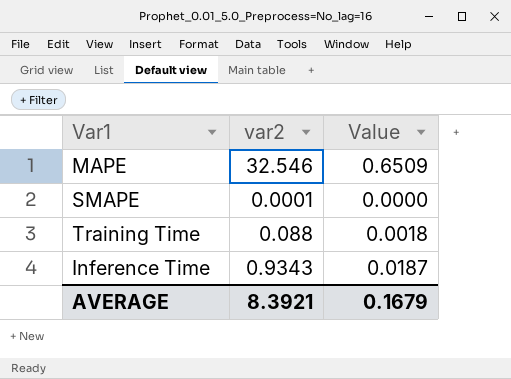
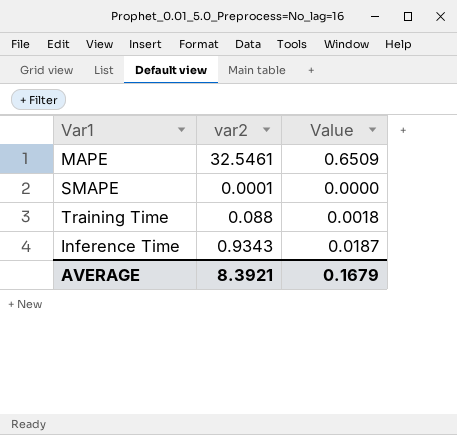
MAPE | var2: 32.546 -> 32.5461

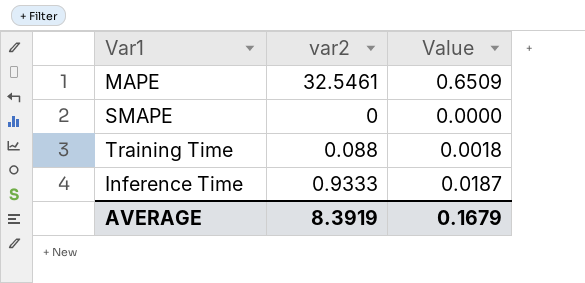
SMAPE | var2: 0.0001 -> 0
Inference Time | var2: 0.9343 -> 0.9333
AVERAGE | var2: 8.3921 -> 8.3919

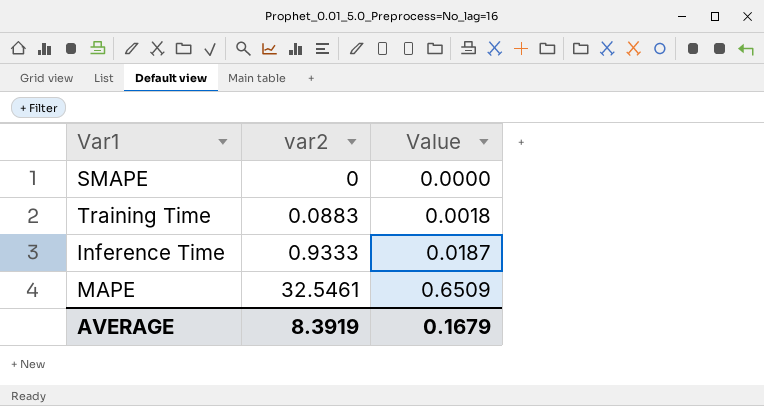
row order: none -> var2 ascending
Training Time | var2: 0.088 -> 0.0883

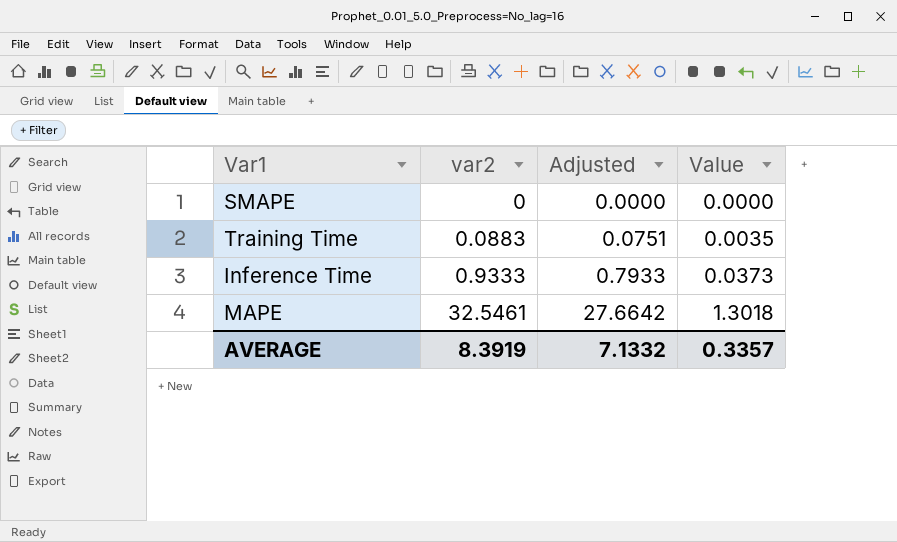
column Adjusted | formula: none -> [var2] * 0.85
column Value | formula: [var2] * 0.02 -> [var2] * 0.04
AVERAGE | Value: 0.1679 -> 0.3357

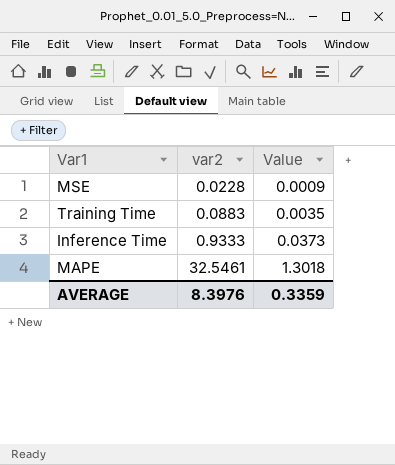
column Adjusted | formula: [var2] * 0.85 -> none
row SMAPE: 0 | 0.0000 | 0.0000 -> none
row MSE: none -> 0.0228 | 0.0009
AVERAGE | var2: 8.3919 -> 8.3976
AVERAGE | Value: 0.3357 -> 0.3359

